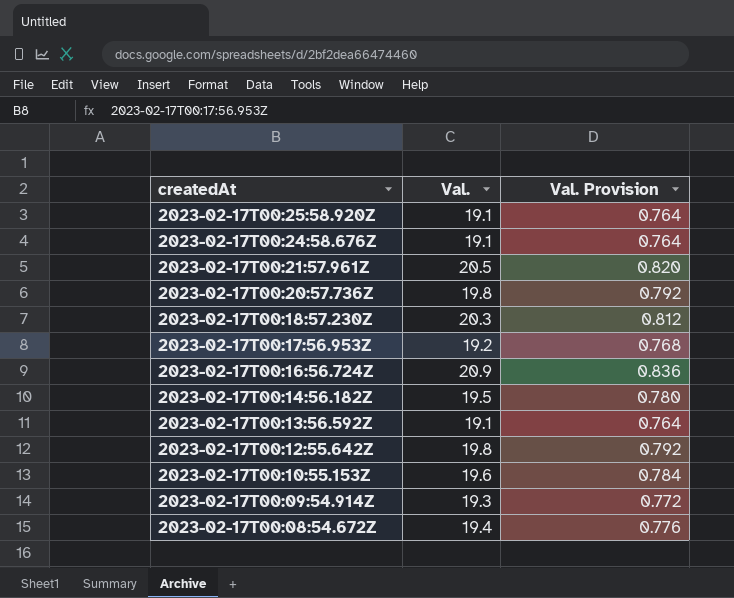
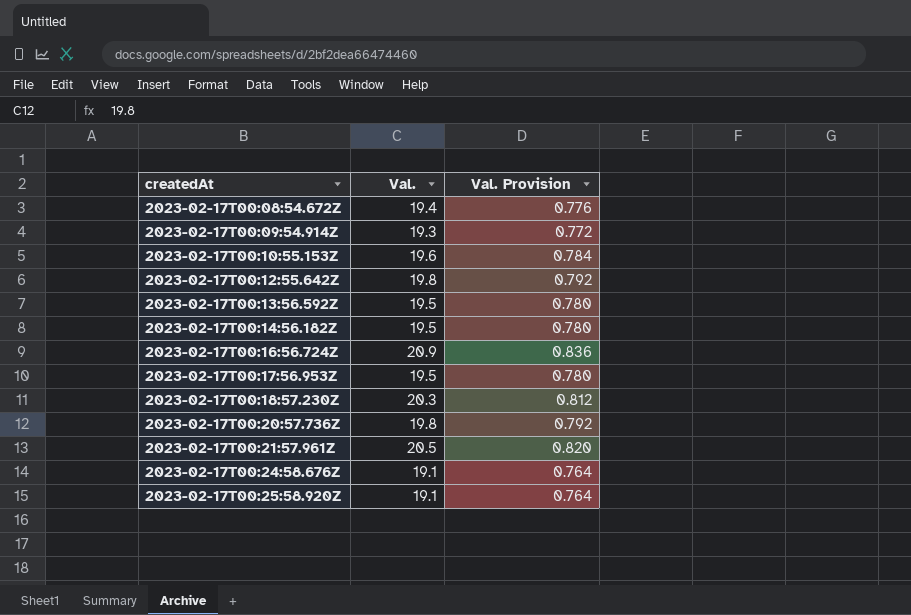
row order: createdAt descending -> createdAt ascending
2023-02-17T00:13:56.592Z | Val.: 19.1 -> 19.5
2023-02-17T00:13:56.592Z | Val. Provision: 0.764 -> 0.780
2023-02-17T00:17:56.953Z | Val.: 19.2 -> 19.5
2023-02-17T00:17:56.953Z | Val. Provision: 0.768 -> 0.780

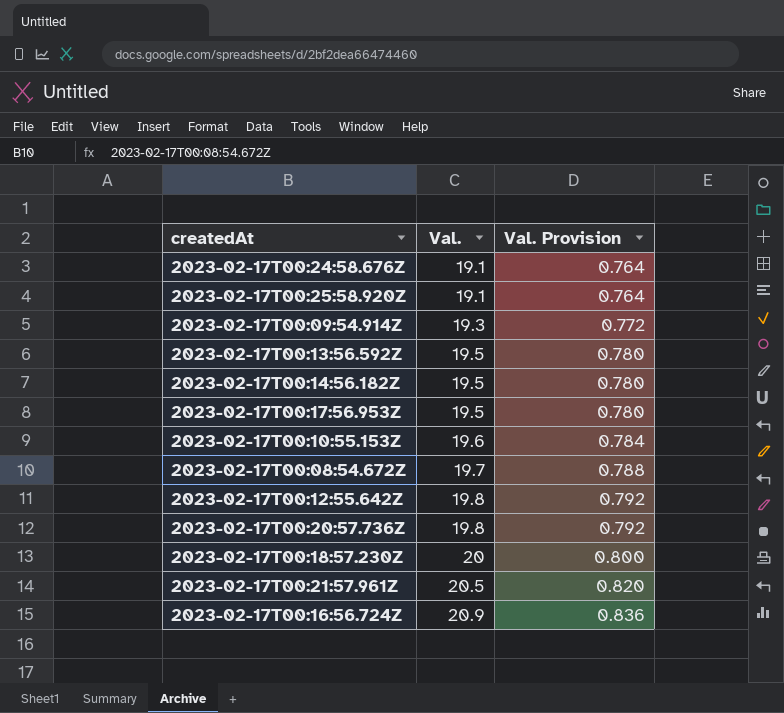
row order: createdAt ascending -> Val. ascending
2023-02-17T00:08:54.672Z | Val.: 19.4 -> 19.7
2023-02-17T00:08:54.672Z | Val. Provision: 0.776 -> 0.788
2023-02-17T00:18:57.230Z | Val.: 20.3 -> 20
2023-02-17T00:18:57.230Z | Val. Provision: 0.812 -> 0.800

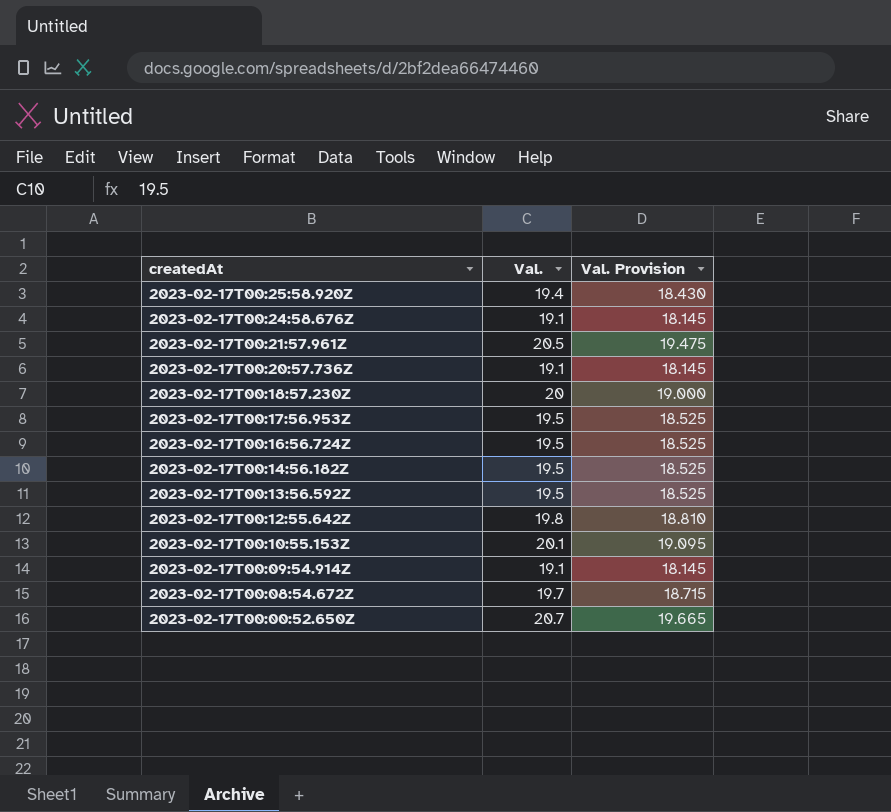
row order: Val. ascending -> createdAt descending
column Val. Provision | formula: [Val.] * 0.04 -> [Val.] * 0.95
2023-02-17T00:25:58.920Z | Val.: 19.1 -> 19.4
2023-02-17T00:20:57.736Z | Val.: 19.8 -> 19.1
2023-02-17T00:16:56.724Z | Val.: 20.9 -> 19.5
2023-02-17T00:10:55.153Z | Val.: 19.6 -> 20.1
2023-02-17T00:09:54.914Z | Val.: 19.3 -> 19.1
row 2023-02-17T00:00:52.650Z: none -> 20.7 | 19.665

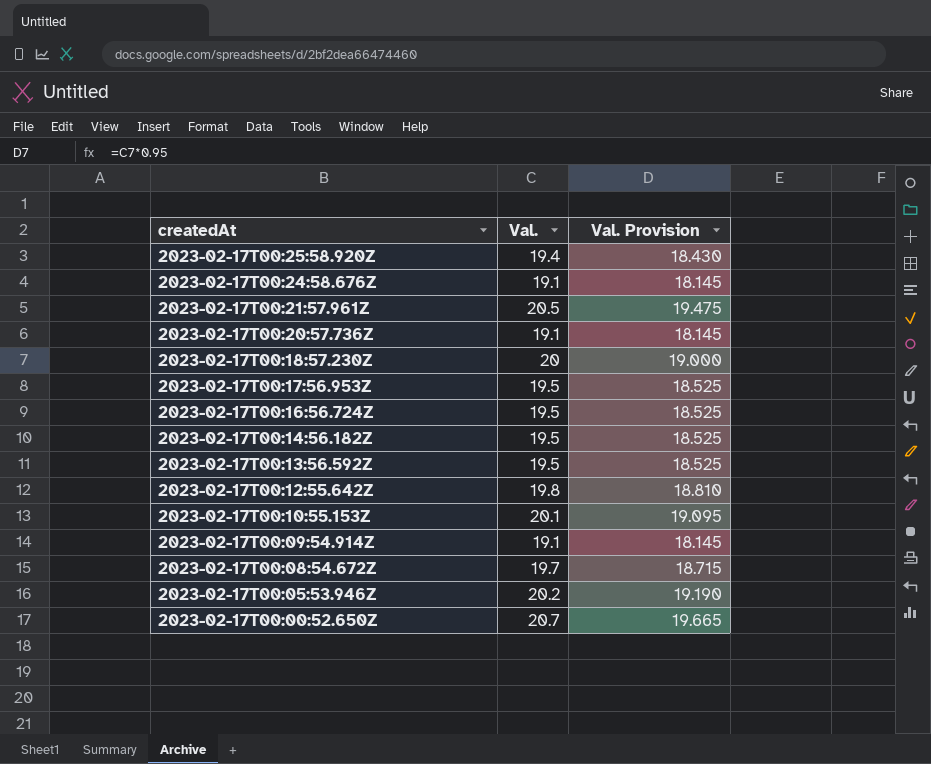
row 2023-02-17T00:05:53.946Z: none -> 20.2 | 19.190

